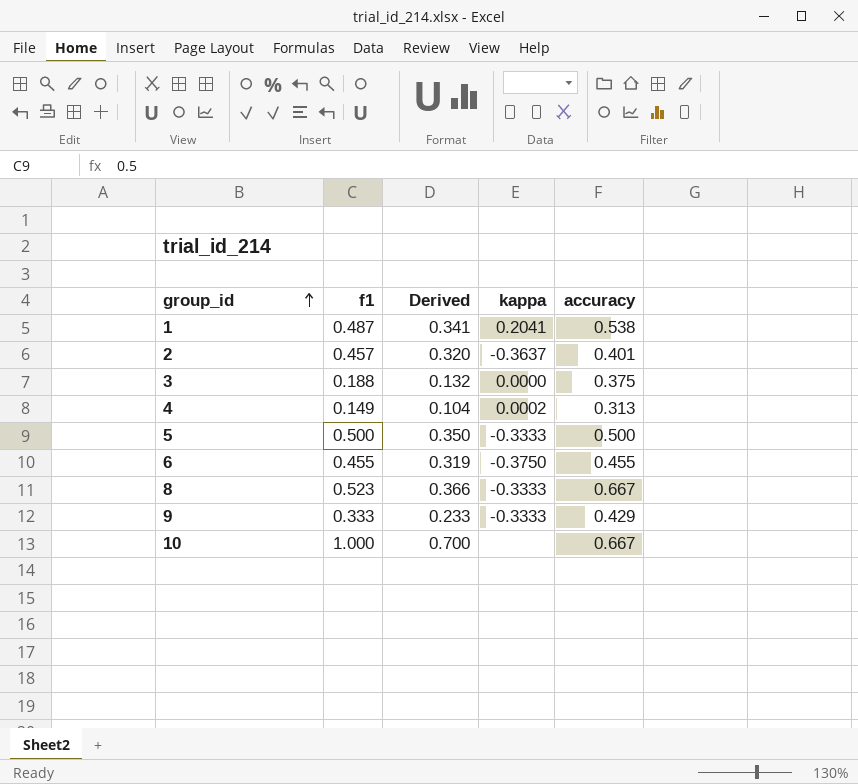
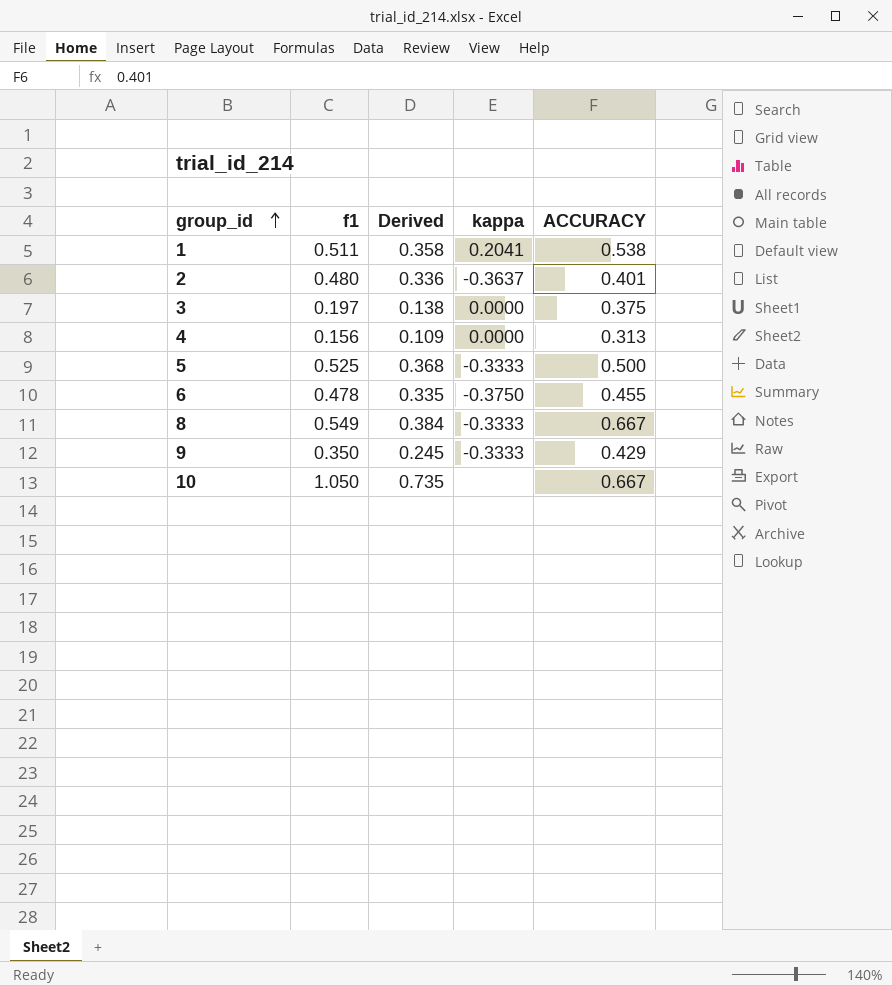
column name: accuracy -> ACCURACY
1 | f1: 0.487 -> 0.511
1 | Derived: 0.341 -> 0.358
2 | f1: 0.457 -> 0.480
2 | Derived: 0.320 -> 0.336
3 | f1: 0.188 -> 0.197
3 | Derived: 0.132 -> 0.138
4 | f1: 0.149 -> 0.156
4 | Derived: 0.104 -> 0.109
4 | kappa: 0.0002 -> 0.0000
5 | f1: 0.500 -> 0.525
5 | Derived: 0.350 -> 0.368
6 | f1: 0.455 -> 0.478
6 | Derived: 0.319 -> 0.335
8 | f1: 0.523 -> 0.549
8 | Derived: 0.366 -> 0.384
9 | f1: 0.333 -> 0.350
9 | Derived: 0.233 -> 0.245
10 | f1: 1.000 -> 1.050
10 | Derived: 0.700 -> 0.735

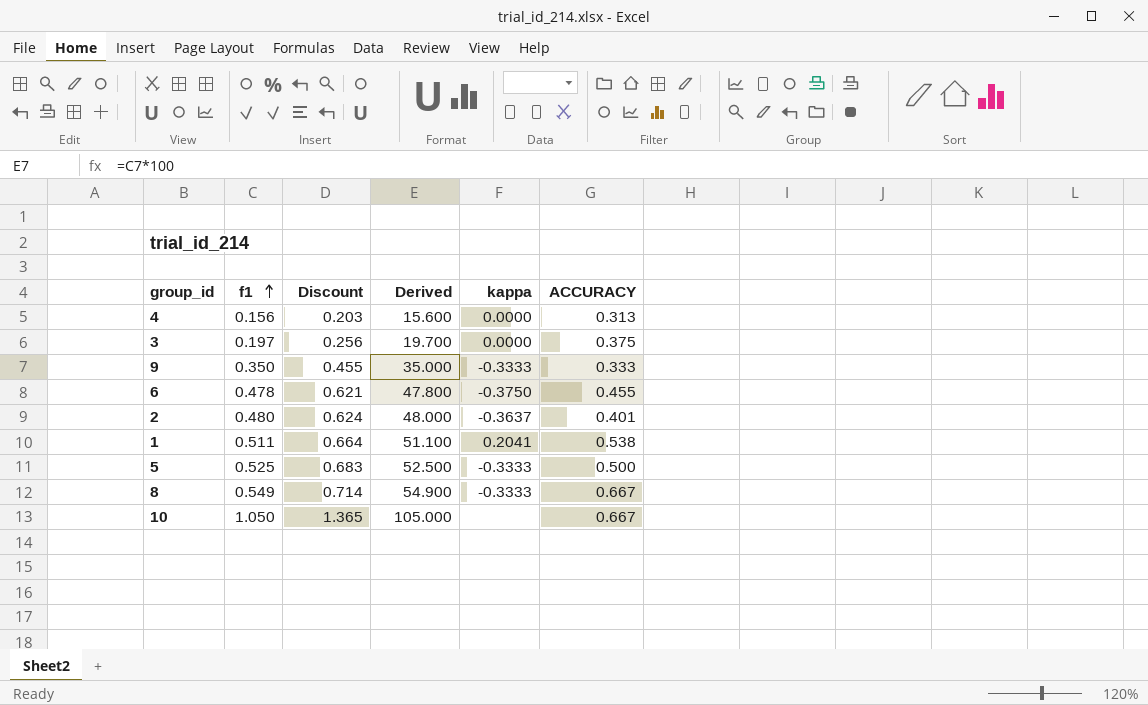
row order: group_id ascending -> f1 ascending
column Discount | formula: none -> [f1] * 1.3
column Derived | formula: [f1] * 0.7 -> [f1] * 100
9 | ACCURACY: 0.429 -> 0.333

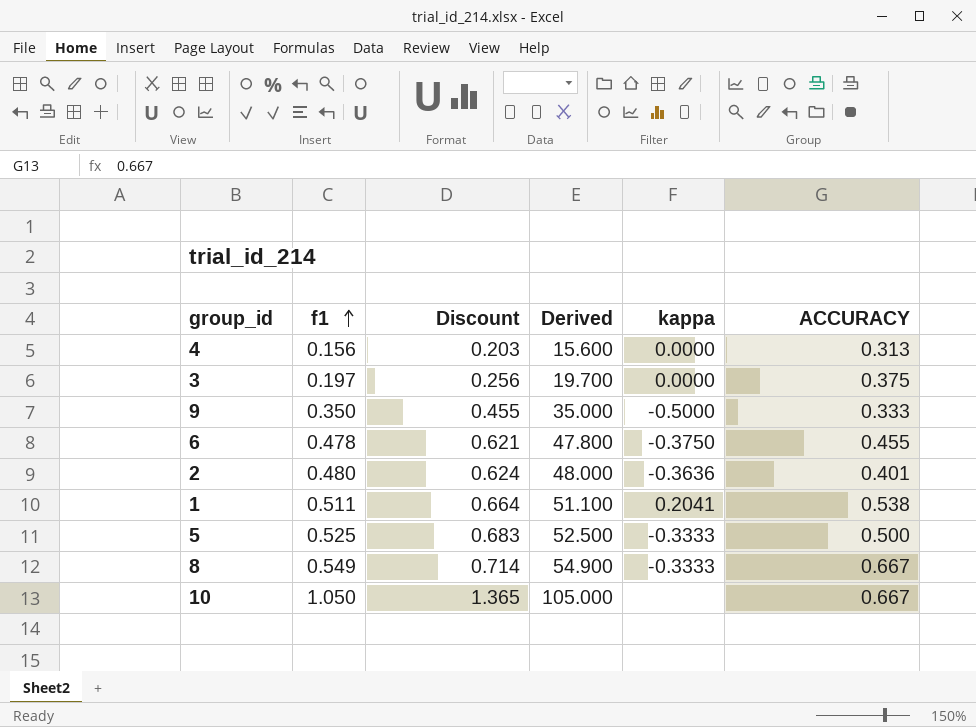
9 | kappa: -0.3333 -> -0.5000
2 | kappa: -0.3637 -> -0.3636

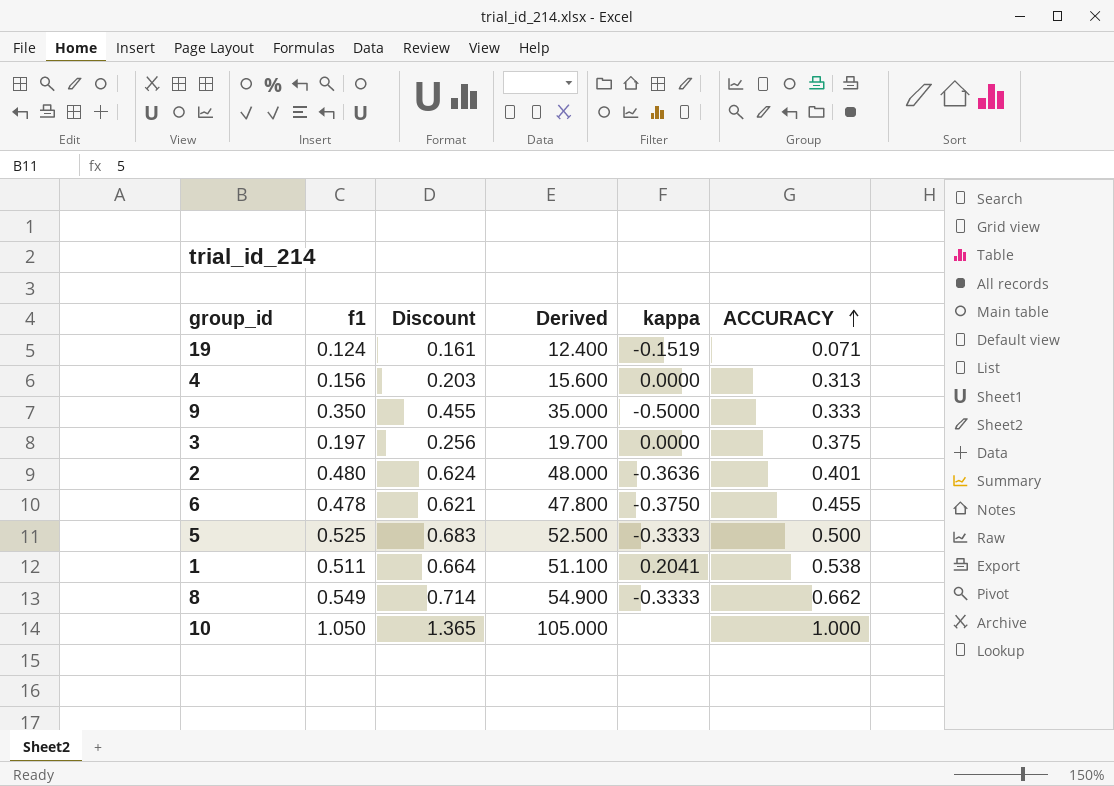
row order: f1 ascending -> ACCURACY ascending
row 19: none -> 0.124 | 0.161 | 12.400 | -0.1519 | 0.071
8 | ACCURACY: 0.667 -> 0.662
10 | ACCURACY: 0.667 -> 1.000

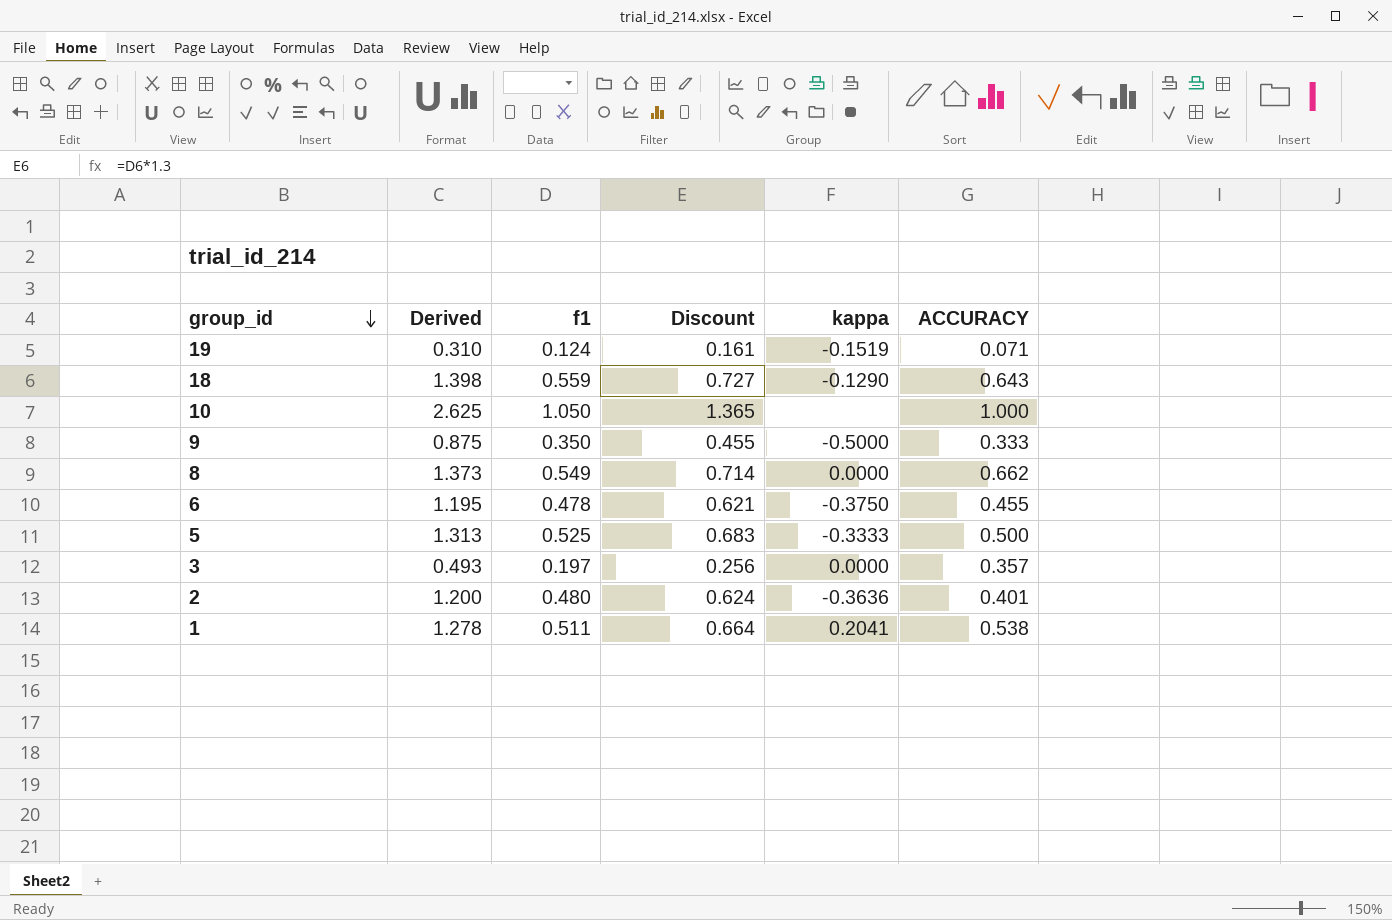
row order: ACCURACY ascending -> group_id descending
column Derived | formula: [f1] * 100 -> [f1] * 2.5
column Derived | position: 4 -> 2
row 4: 0.156 | 0.203 | 15.600 | 0.0000 | 0.313 -> none
row 18: none -> 1.398 | 0.559 | 0.727 | -0.1290 | 0.643
8 | kappa: -0.3333 -> 0.0000
3 | ACCURACY: 0.375 -> 0.357

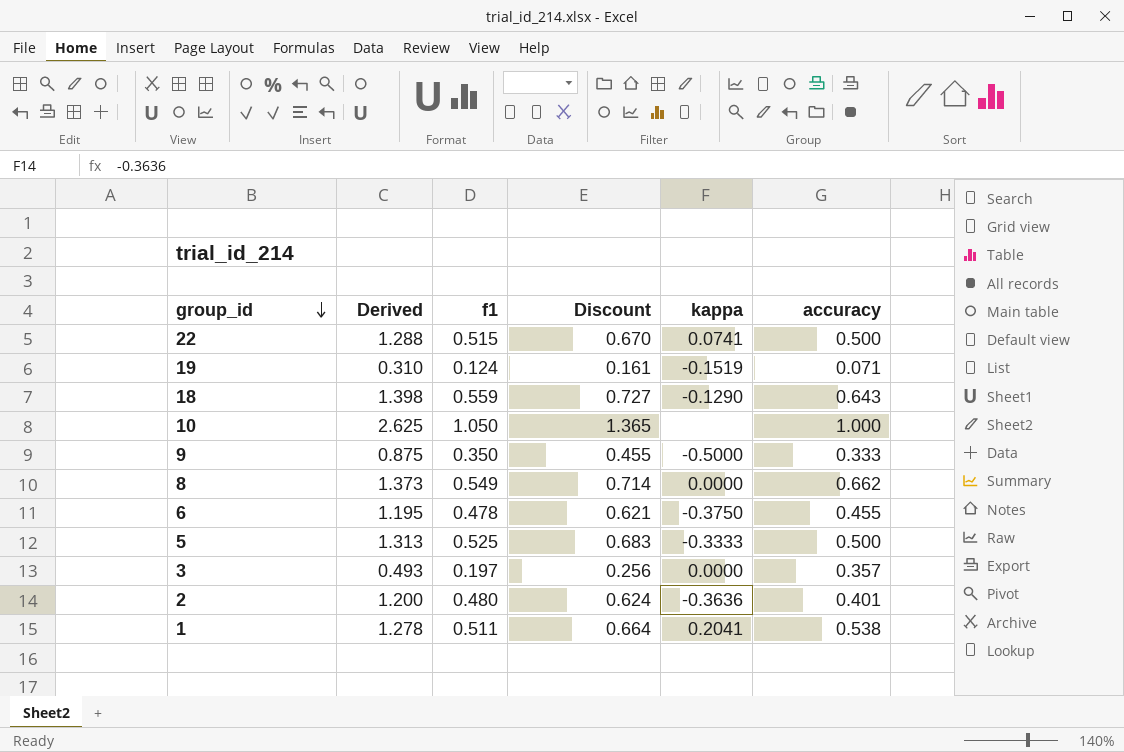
column name: ACCURACY -> accuracy
row 22: none -> 1.288 | 0.515 | 0.670 | 0.0741 | 0.500

